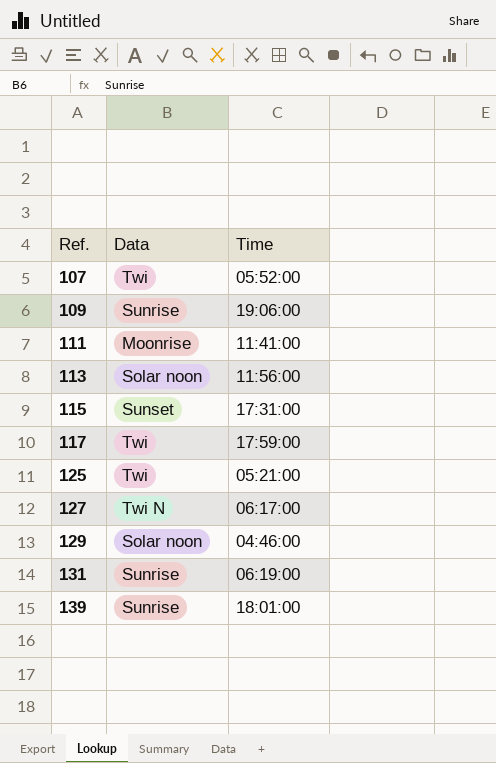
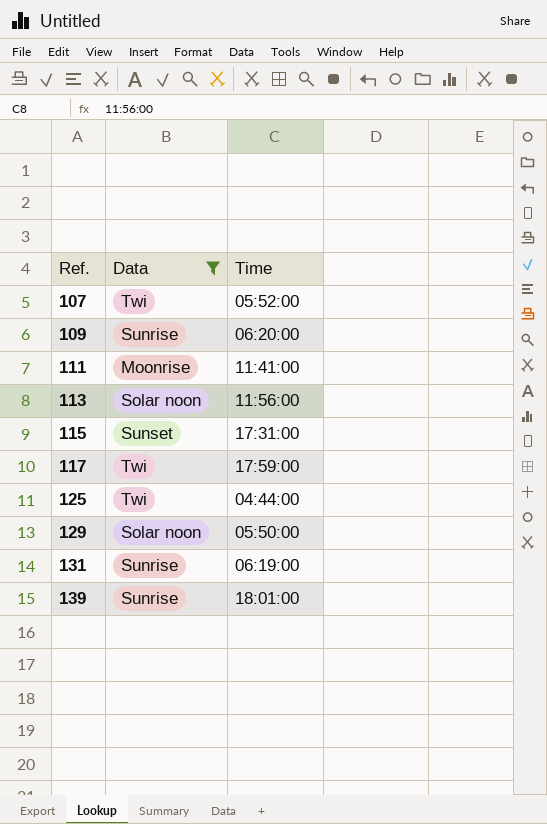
filter: none -> Data != Twi N
109 | Time: 19:06:00 -> 06:20:00
125 | Time: 05:21:00 -> 04:44:00
129 | Time: 04:46:00 -> 05:50:00

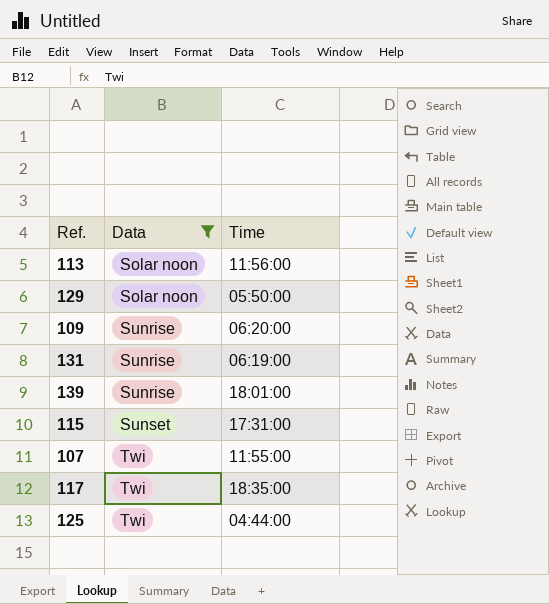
row order: Ref. ascending -> Data ascending
row 111: Moonrise | 11:41:00 -> none
107 | Time: 05:52:00 -> 11:55:00
117 | Time: 17:59:00 -> 18:35:00

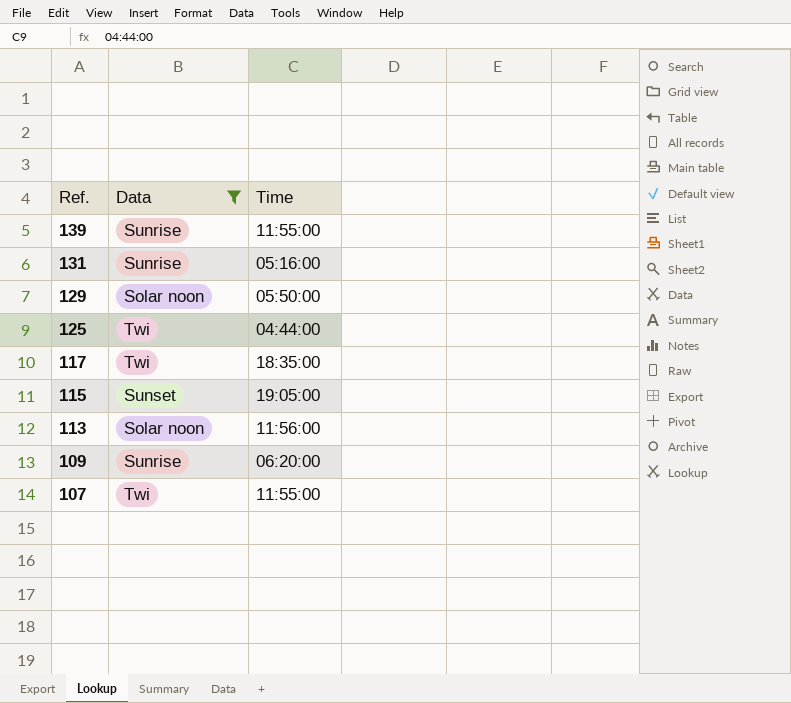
row order: Data ascending -> Ref. descending
139 | Time: 18:01:00 -> 11:55:00
131 | Time: 06:19:00 -> 05:16:00
115 | Time: 17:31:00 -> 19:05:00

